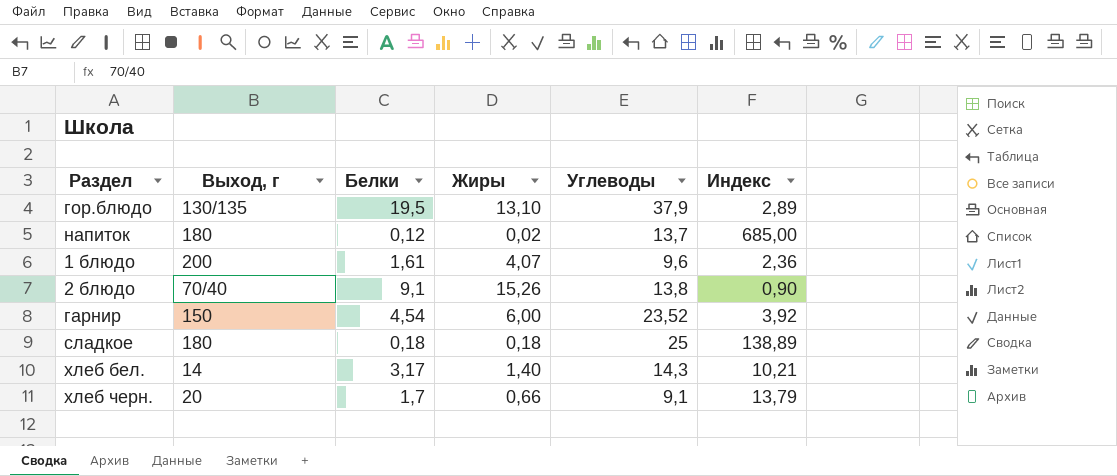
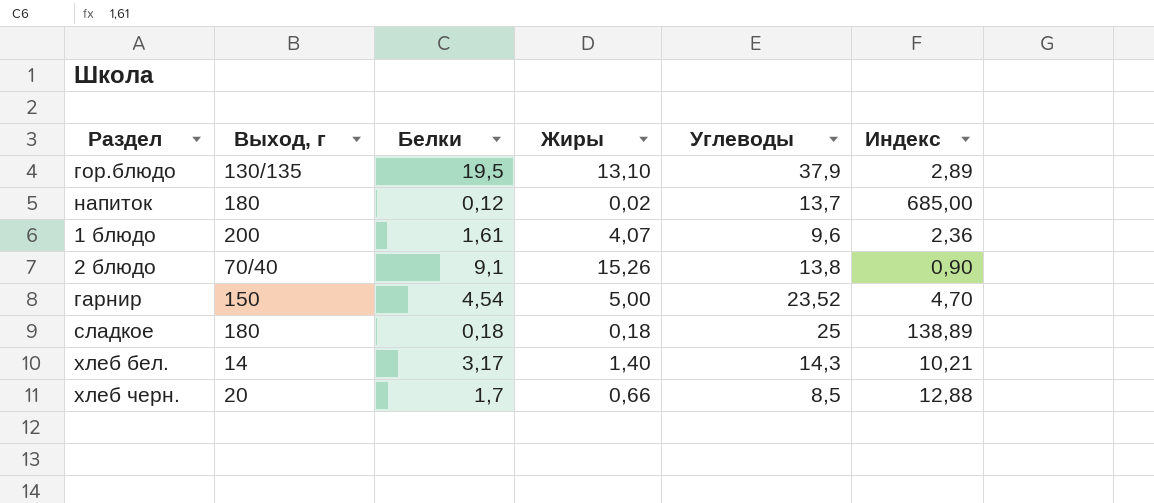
гарнир | Жиры: 6,00 -> 5,00
гарнир | Индекс: 3,92 -> 4,70
хлеб черн. | Углеводы: 9,1 -> 8,5
хлеб черн. | Индекс: 13,79 -> 12,88

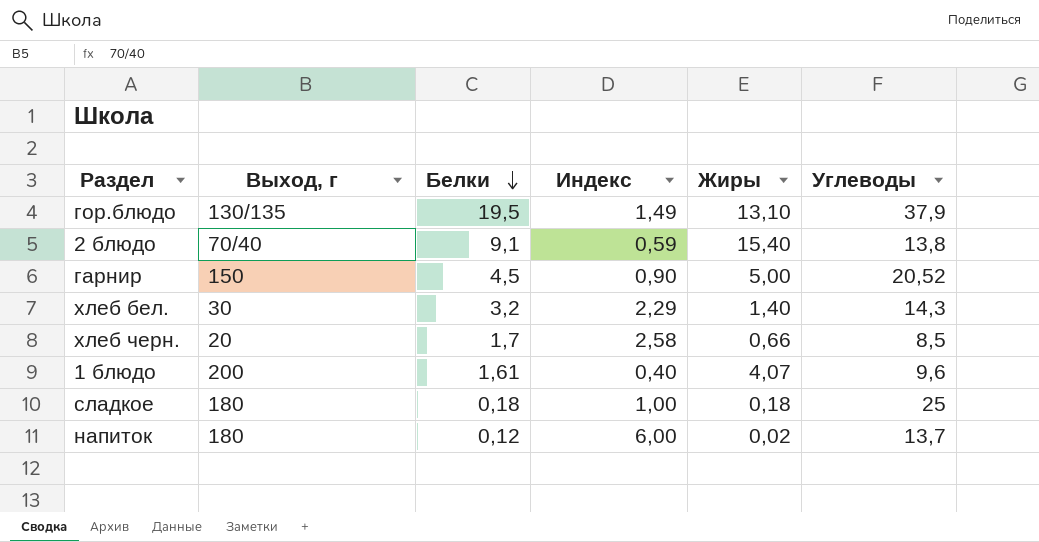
row order: none -> Белки descending
column Индекс | formula: [Углеводы] / [Жиры] -> [Белки] / [Жиры]
column Индекс | position: 6 -> 4
2 блюдо | Жиры: 15,26 -> 15,40
гарнир | Белки: 4,54 -> 4,5
гарнир | Углеводы: 23,52 -> 20,52
хлеб бел. | Выход, г: 14 -> 30
хлеб бел. | Белки: 3,17 -> 3,2

